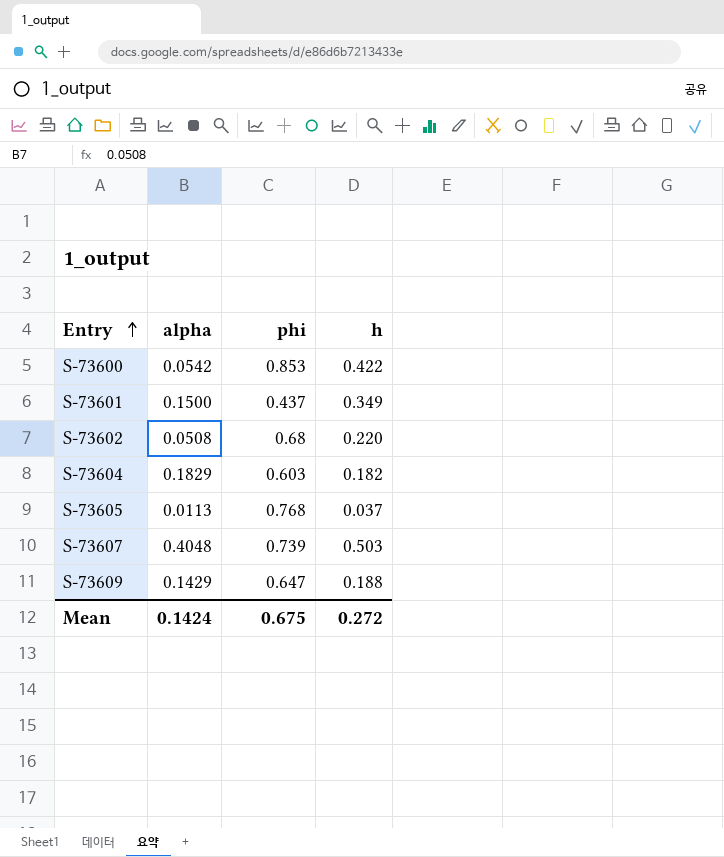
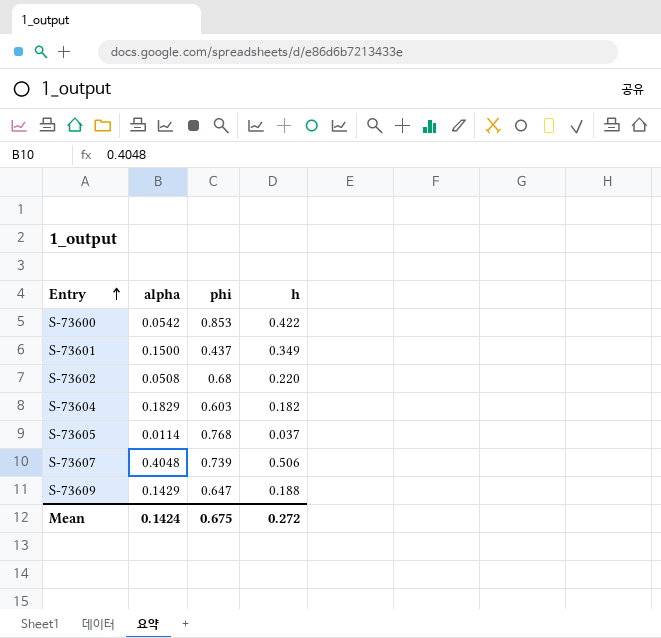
S-73605 | alpha: 0.0113 -> 0.0114
S-73607 | h: 0.503 -> 0.506

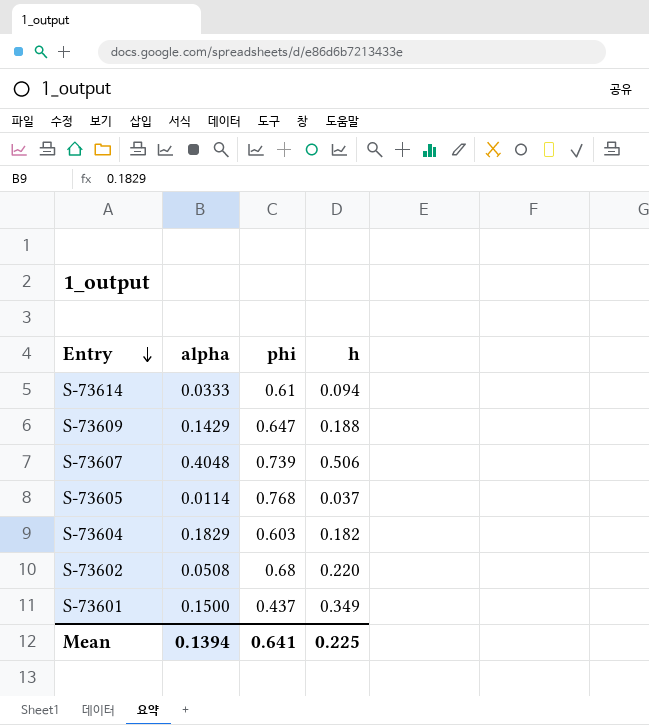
row order: Entry ascending -> Entry descending
row S-73600: 0.0542 | 0.853 | 0.422 -> none
row S-73614: none -> 0.0333 | 0.61 | 0.094
Mean | alpha: 0.1424 -> 0.1394
Mean | phi: 0.675 -> 0.641
Mean | h: 0.272 -> 0.225

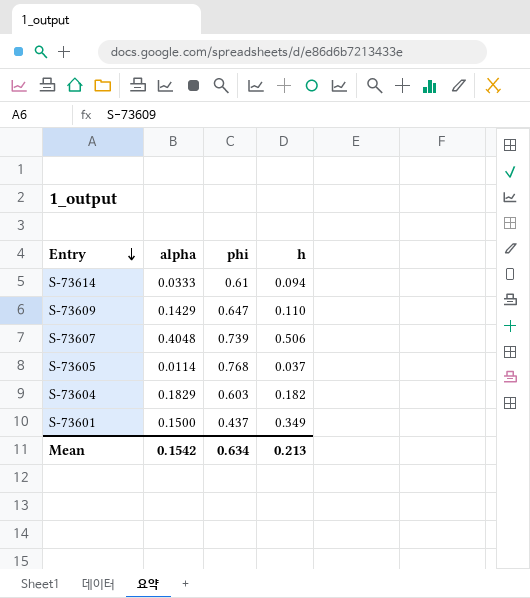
row S-73602: 0.0508 | 0.68 | 0.220 -> none
S-73609 | h: 0.188 -> 0.110
Mean | alpha: 0.1394 -> 0.1542
Mean | phi: 0.641 -> 0.634
Mean | h: 0.225 -> 0.213

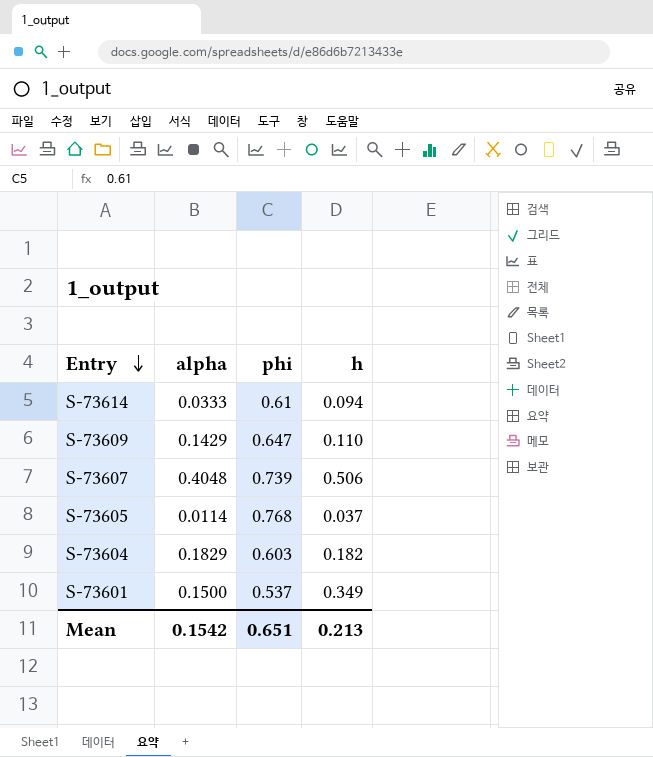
S-73601 | phi: 0.437 -> 0.537
Mean | phi: 0.634 -> 0.651

